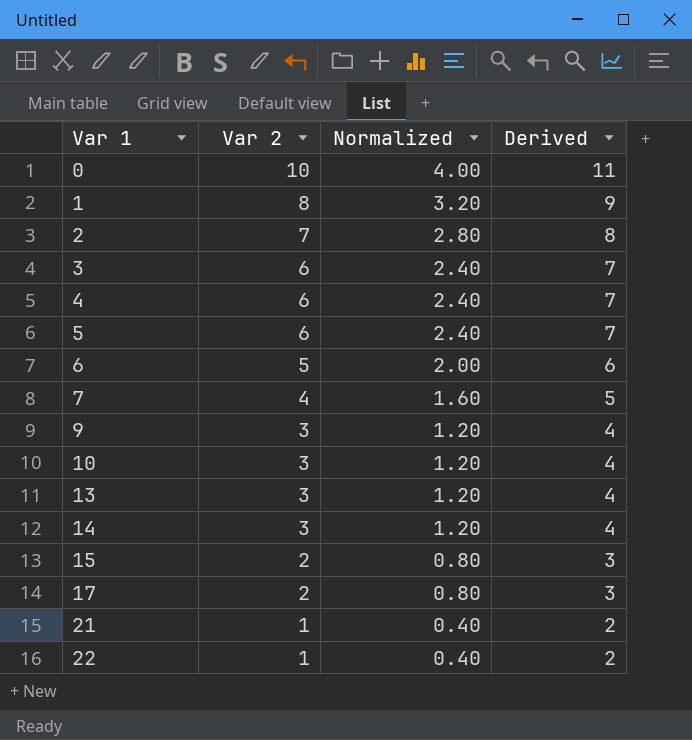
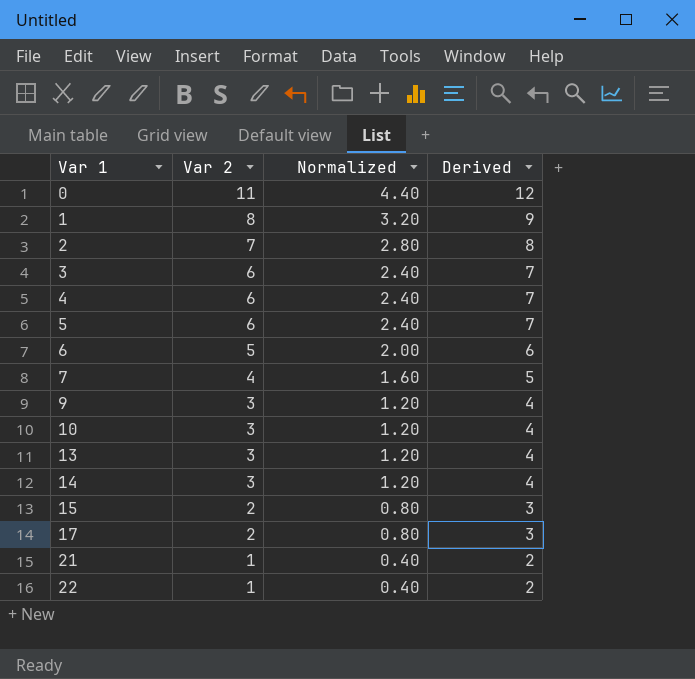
0 | Var 2: 10 -> 11
0 | Normalized: 4.00 -> 4.40
0 | Derived: 11 -> 12

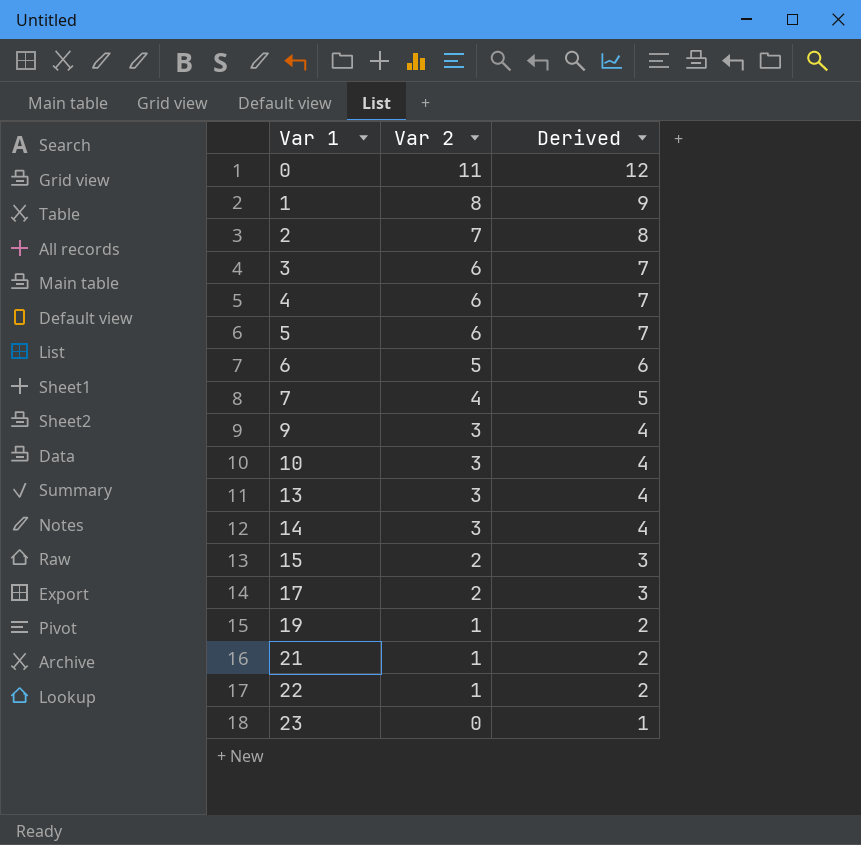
column Normalized | formula: [Var 2] * 0.4 -> none
row 19: none -> 1 | 2
row 23: none -> 0 | 1

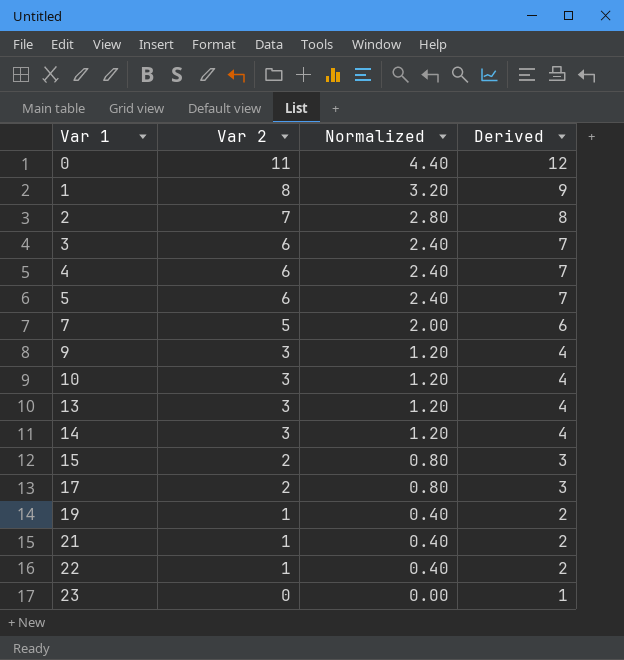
column Normalized | formula: none -> [Var 2] * 0.4
row 6: 5 | 6 -> none
7 | Var 2: 4 -> 5
7 | Derived: 5 -> 6

